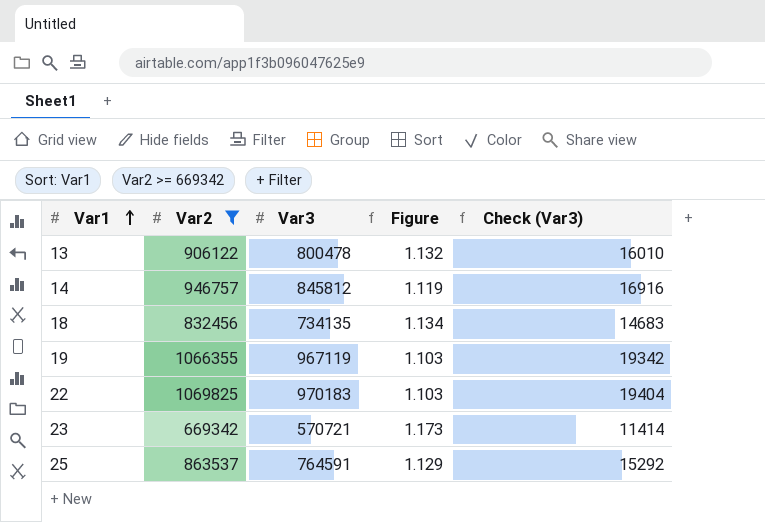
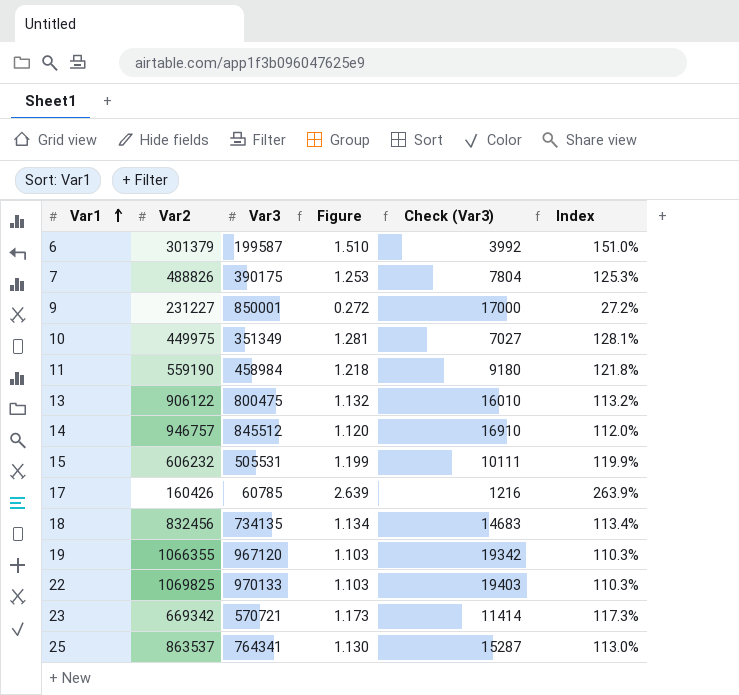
filter: Var2 >= 669342 -> none
column Index | formula: none -> [Var2] / [Var3]
13 | Var3: 800478 -> 800475
14 | Var3: 845812 -> 845512
14 | Figure: 1.119 -> 1.120
14 | Check (Var3): 16916 -> 16910
19 | Var3: 967119 -> 967120
22 | Var3: 970183 -> 970133
22 | Check (Var3): 19404 -> 19403
25 | Var3: 764591 -> 764341
25 | Figure: 1.129 -> 1.130
25 | Check (Var3): 15292 -> 15287

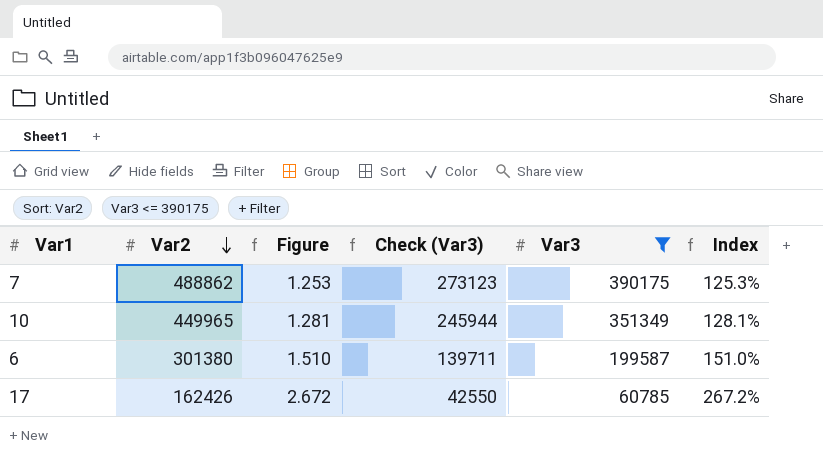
filter: none -> Var3 <= 390175
row order: Var1 ascending -> Var2 descending
column Check (Var3) | formula: [Var3] * 0.02 -> [Var3] * 0.7
column Var3 | position: 3 -> 5
7 | Var2: 488826 -> 488862
10 | Var2: 449975 -> 449965
6 | Var2: 301379 -> 301380
17 | Var2: 160426 -> 162426
17 | Figure: 2.639 -> 2.672
17 | Index: 263.9% -> 267.2%

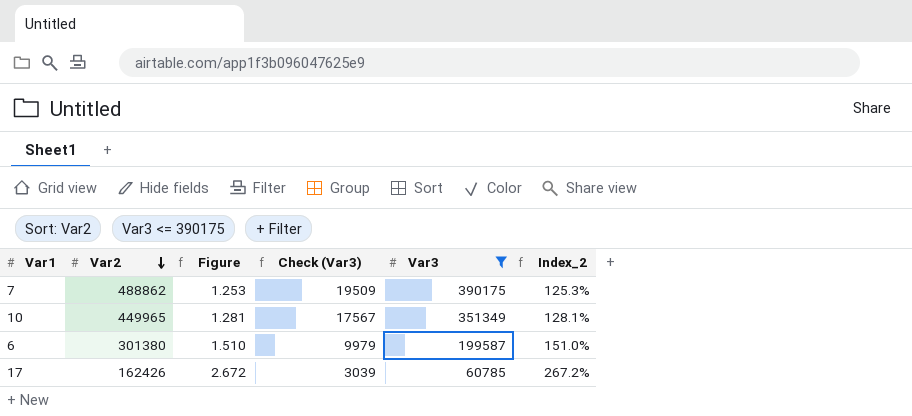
column Check (Var3) | formula: [Var3] * 0.7 -> [Var3] * 0.05
column name: Index -> Index_2

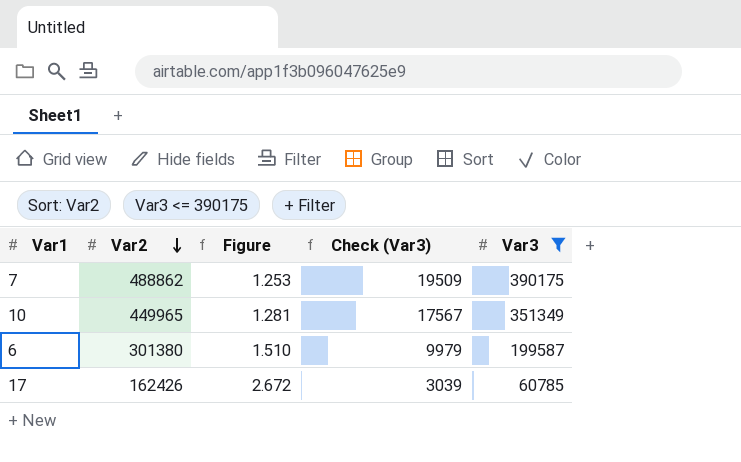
column Index_2 | formula: [Var2] / [Var3] -> none

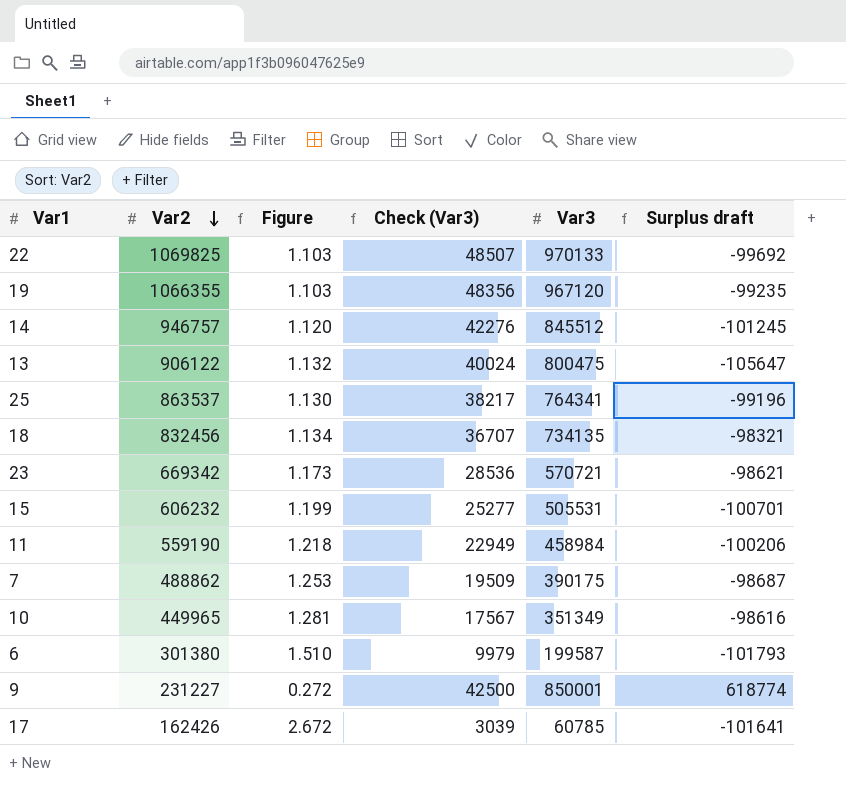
filter: Var3 <= 390175 -> none
column Surplus draft | formula: none -> [Var3] - [Var2]

